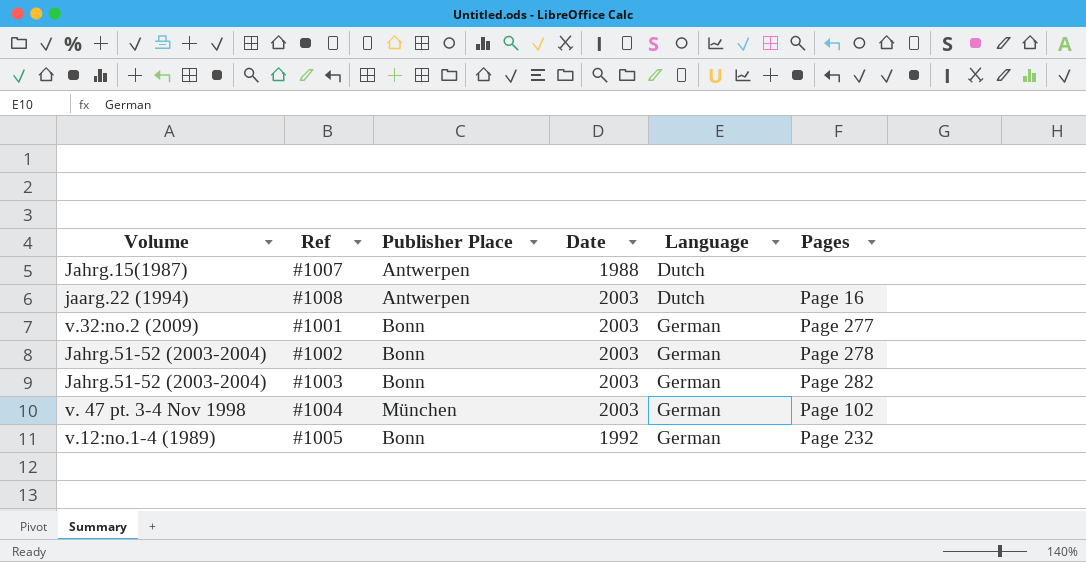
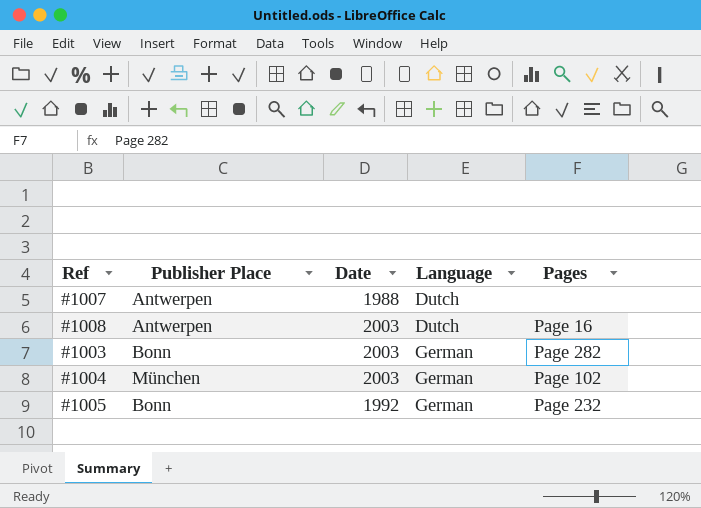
column Volume | position: 1 -> none
row #1001: v.32:no.2 (2009) | Bonn | 2003 | German | Page 277 -> none
row #1002: Jahrg.51-52 (2003-2004) | Bonn | 2003 | German | Page 278 -> none

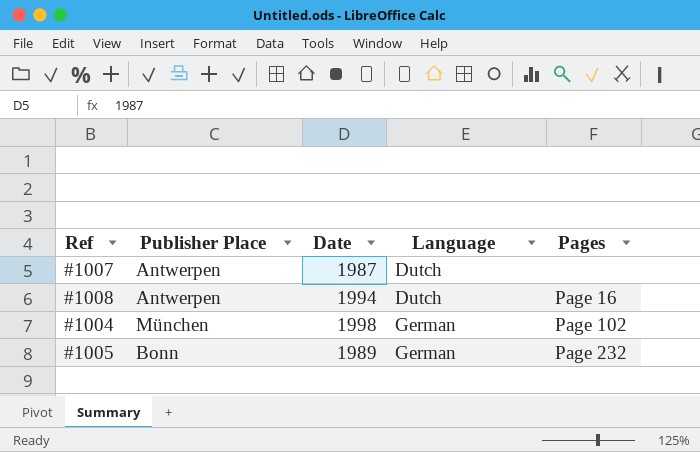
row #1003: Bonn | 2003 | German | Page 282 -> none
#1007 | Date: 1988 -> 1987
#1008 | Date: 2003 -> 1994
#1004 | Date: 2003 -> 1998
#1005 | Date: 1992 -> 1989

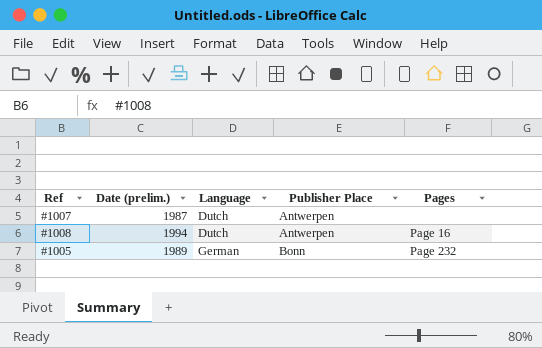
column name: Date -> Date (prelim.)
column Publisher Place | position: 2 -> 4
row #1004: München | 1998 | German | Page 102 -> none

